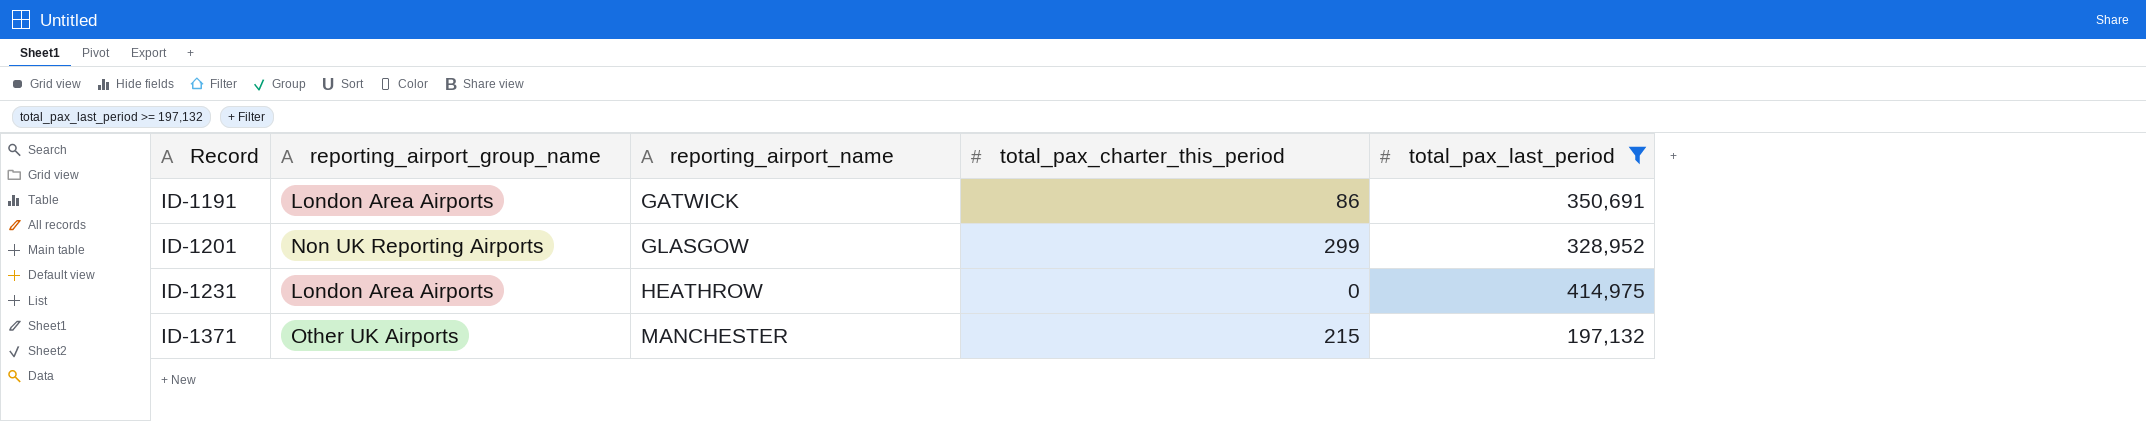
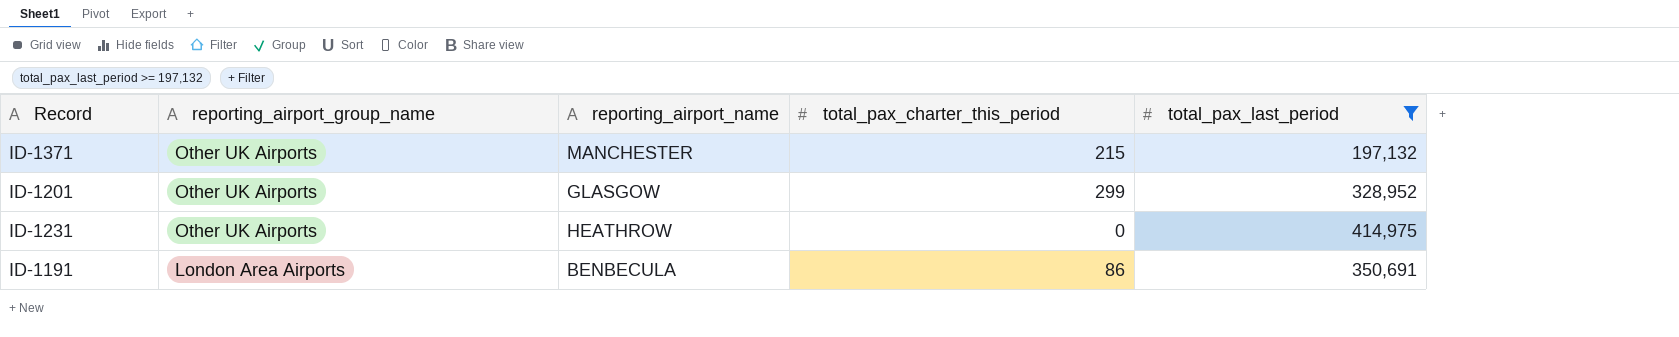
row order: Record ascending -> reporting_airport_group_name descending
ID-1201 | reporting_airport_group_name: Non UK Reporting Airports -> Other UK Airports
ID-1231 | reporting_airport_group_name: London Area Airports -> Other UK Airports
ID-1191 | reporting_airport_name: GATWICK -> BENBECULA

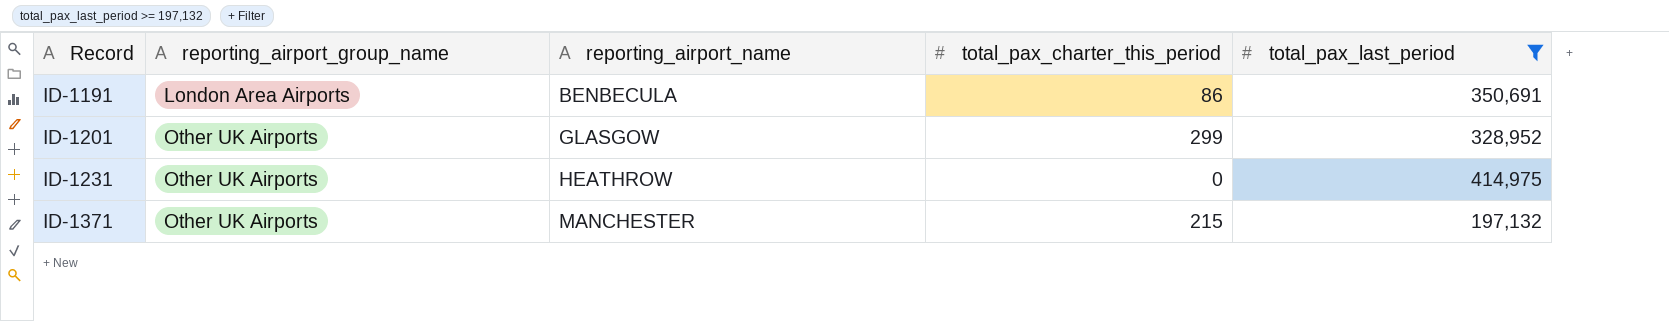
row order: reporting_airport_group_name descending -> Record ascending

